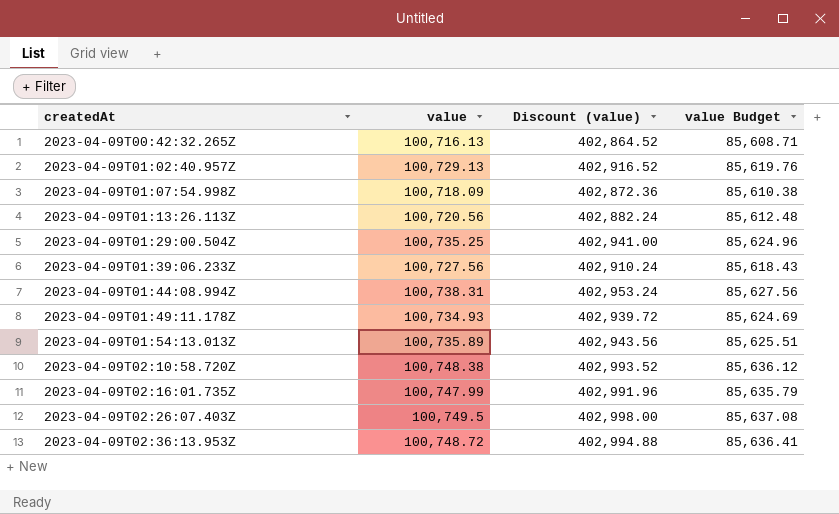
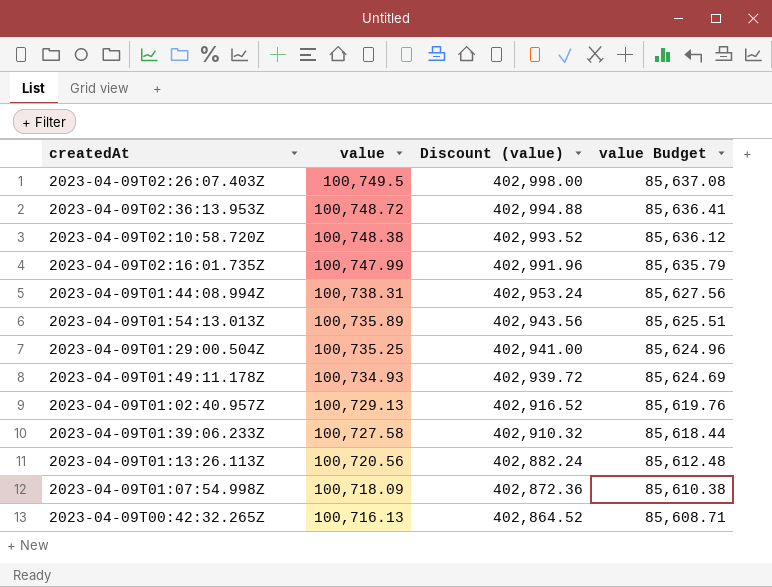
row order: createdAt ascending -> value descending
2023-04-09T01:39:06.233Z | value: 100,727.56 -> 100,727.58
2023-04-09T01:39:06.233Z | Discount (value): 402,910.24 -> 402,910.32
2023-04-09T01:39:06.233Z | value Budget: 85,618.43 -> 85,618.44

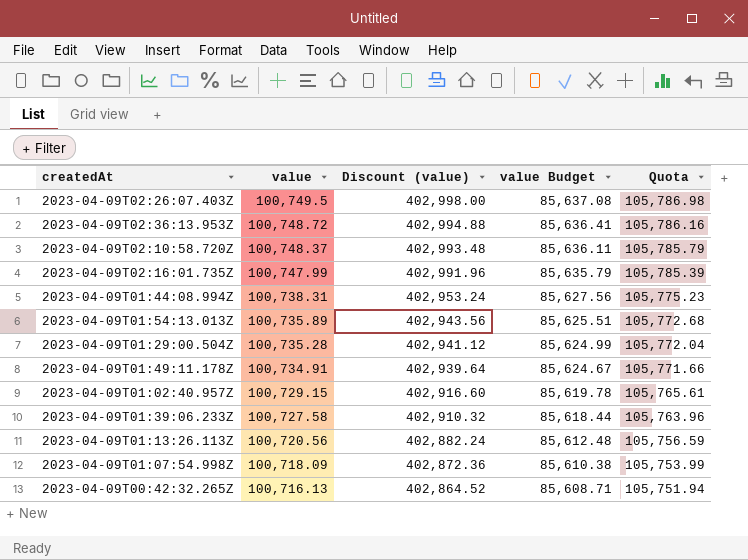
column Quota | formula: none -> [value] * 1.05
2023-04-09T02:10:58.720Z | value: 100,748.38 -> 100,748.37
2023-04-09T02:10:58.720Z | Discount (value): 402,993.52 -> 402,993.48
2023-04-09T02:10:58.720Z | value Budget: 85,636.12 -> 85,636.11
2023-04-09T01:29:00.504Z | value: 100,735.25 -> 100,735.28
2023-04-09T01:29:00.504Z | Discount (value): 402,941.00 -> 402,941.12
2023-04-09T01:29:00.504Z | value Budget: 85,624.96 -> 85,624.99
2023-04-09T01:49:11.178Z | value: 100,734.93 -> 100,734.91
2023-04-09T01:49:11.178Z | Discount (value): 402,939.72 -> 402,939.64
2023-04-09T01:49:11.178Z | value Budget: 85,624.69 -> 85,624.67
2023-04-09T01:02:40.957Z | value: 100,729.13 -> 100,729.15
2023-04-09T01:02:40.957Z | Discount (value): 402,916.52 -> 402,916.60
2023-04-09T01:02:40.957Z | value Budget: 85,619.76 -> 85,619.78

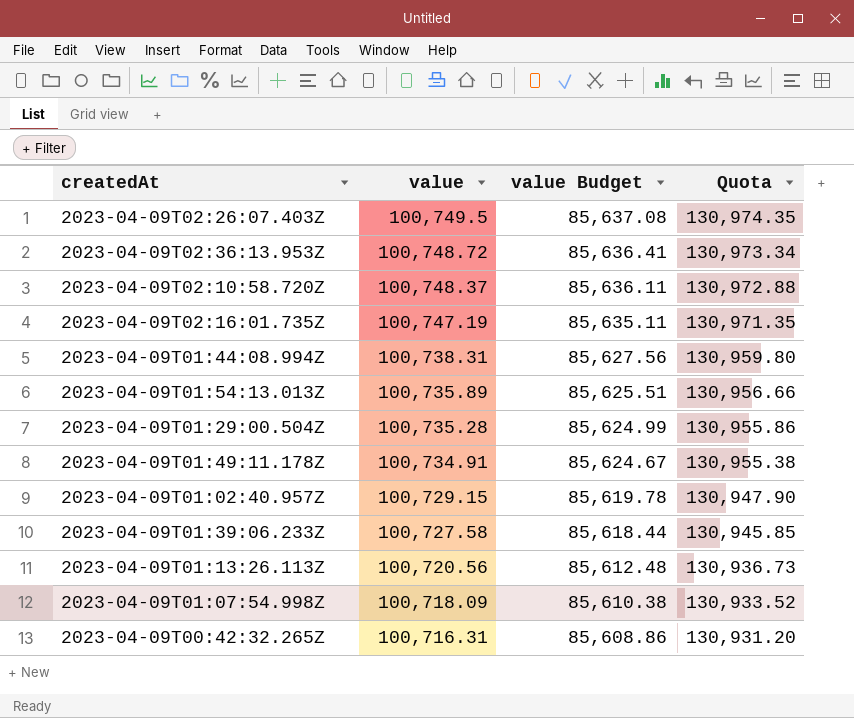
column Discount (value) | formula: [value] * 4 -> none
column Quota | formula: [value] * 1.05 -> [value] * 1.3
2023-04-09T02:16:01.735Z | value: 100,747.99 -> 100,747.19
2023-04-09T02:16:01.735Z | value Budget: 85,635.79 -> 85,635.11
2023-04-09T00:42:32.265Z | value: 100,716.13 -> 100,716.31
2023-04-09T00:42:32.265Z | value Budget: 85,608.71 -> 85,608.86

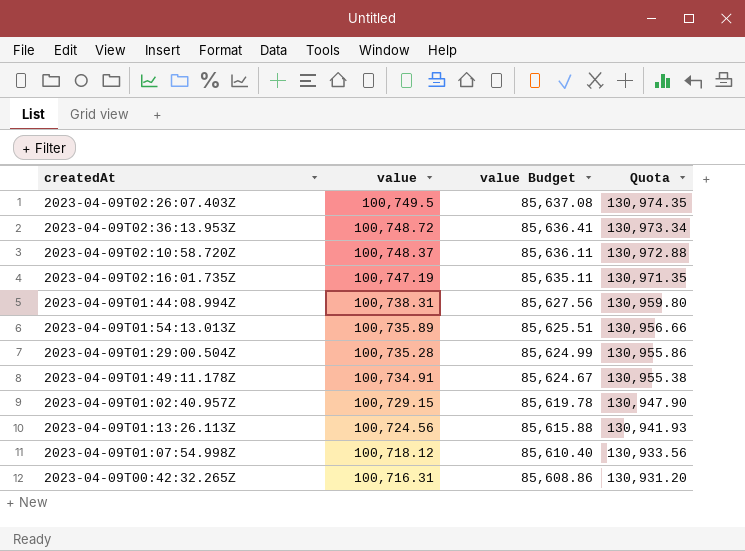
row 2023-04-09T01:39:06.233Z: 100,727.58 | 85,618.44 | 130,945.85 -> none
2023-04-09T01:13:26.113Z | value: 100,720.56 -> 100,724.56
2023-04-09T01:13:26.113Z | value Budget: 85,612.48 -> 85,615.88
2023-04-09T01:13:26.113Z | Quota: 130,936.73 -> 130,941.93
2023-04-09T01:07:54.998Z | value: 100,718.09 -> 100,718.12
2023-04-09T01:07:54.998Z | value Budget: 85,610.38 -> 85,610.40
2023-04-09T01:07:54.998Z | Quota: 130,933.52 -> 130,933.56

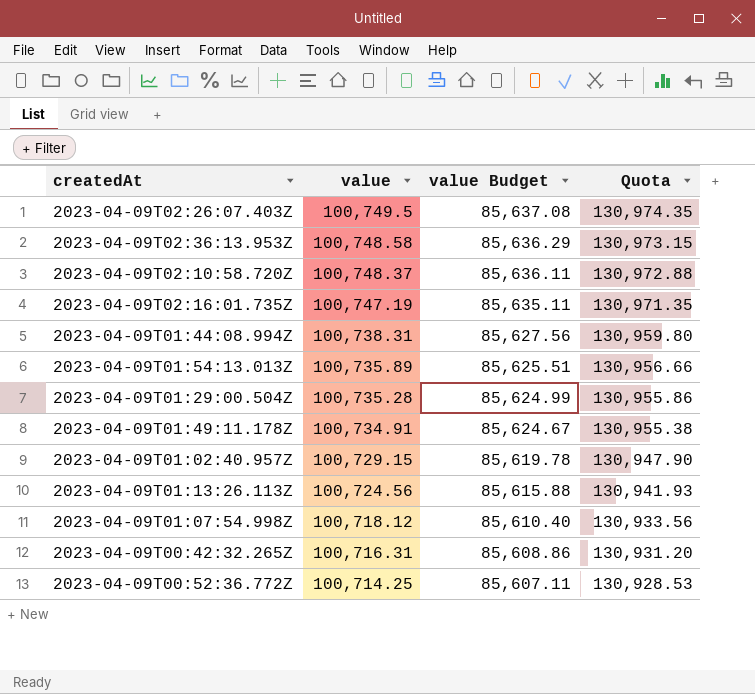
2023-04-09T02:36:13.953Z | value: 100,748.72 -> 100,748.58
2023-04-09T02:36:13.953Z | value Budget: 85,636.41 -> 85,636.29
2023-04-09T02:36:13.953Z | Quota: 130,973.34 -> 130,973.15
row 2023-04-09T00:52:36.772Z: none -> 100,714.25 | 85,607.11 | 130,928.53

